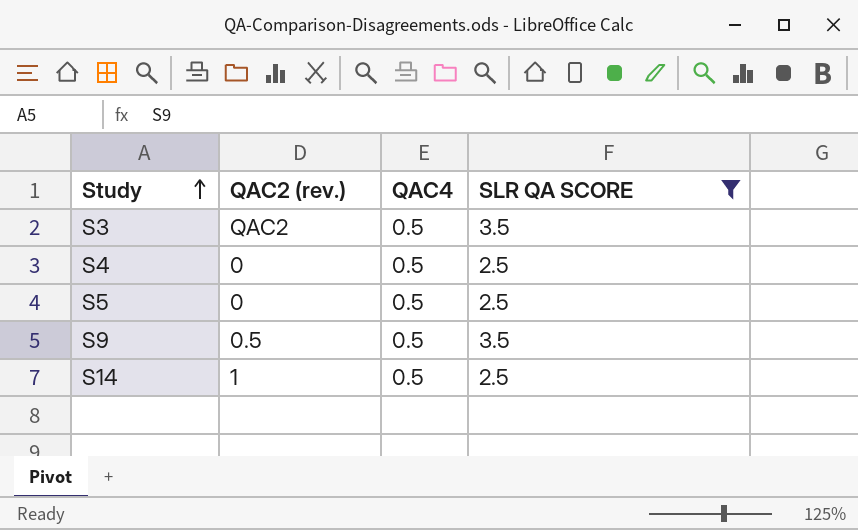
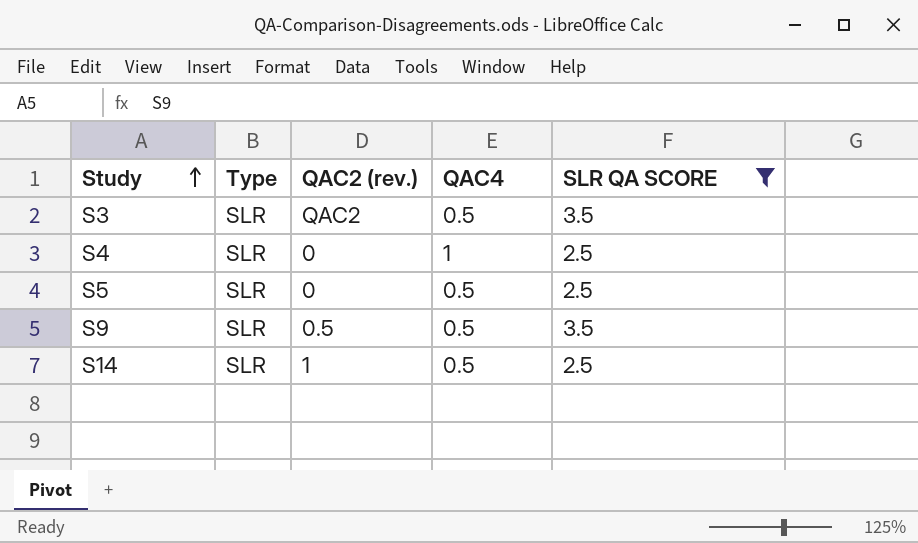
column Type | position: none -> 2
S4 | QAC4: 0.5 -> 1

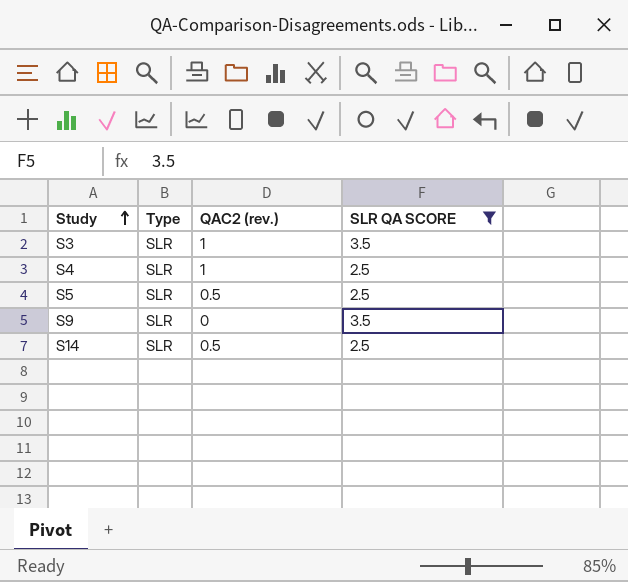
column QAC4 | position: 4 -> none
S3 | QAC2 (rev.): QAC2 -> 1
S4 | QAC2 (rev.): 0 -> 1
S5 | QAC2 (rev.): 0 -> 0.5
S9 | QAC2 (rev.): 0.5 -> 0
S14 | QAC2 (rev.): 1 -> 0.5

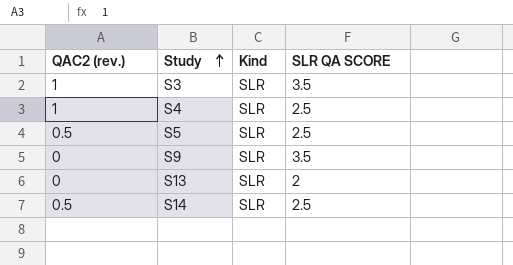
filter: SLR QA SCORE != 2 -> none
column QAC2 (rev.) | position: 3 -> 1
column name: Type -> Kind

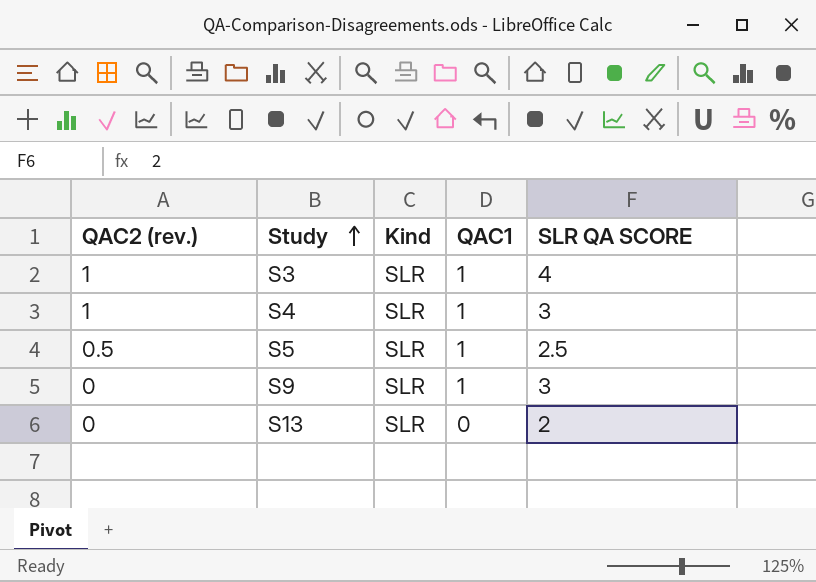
column QAC1 | position: none -> 4
row S14: 0.5 | SLR | 2.5 -> none
S3 | SLR QA SCORE: 3.5 -> 4
S4 | SLR QA SCORE: 2.5 -> 3
S9 | SLR QA SCORE: 3.5 -> 3

